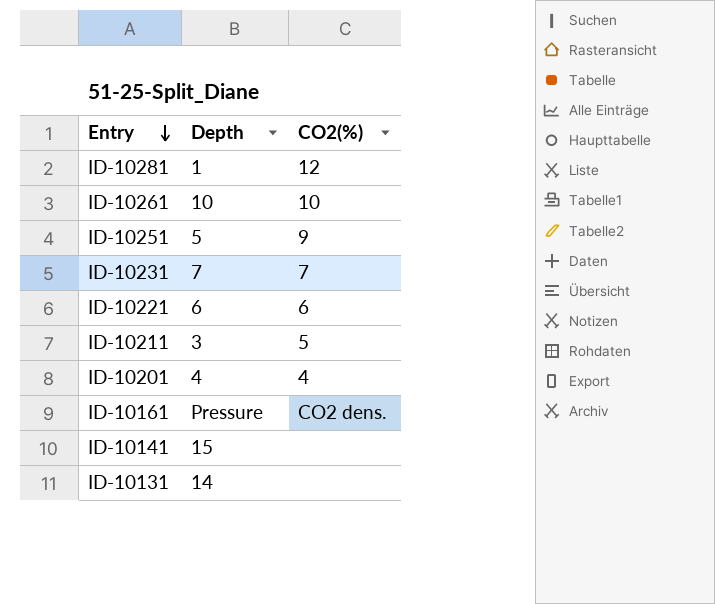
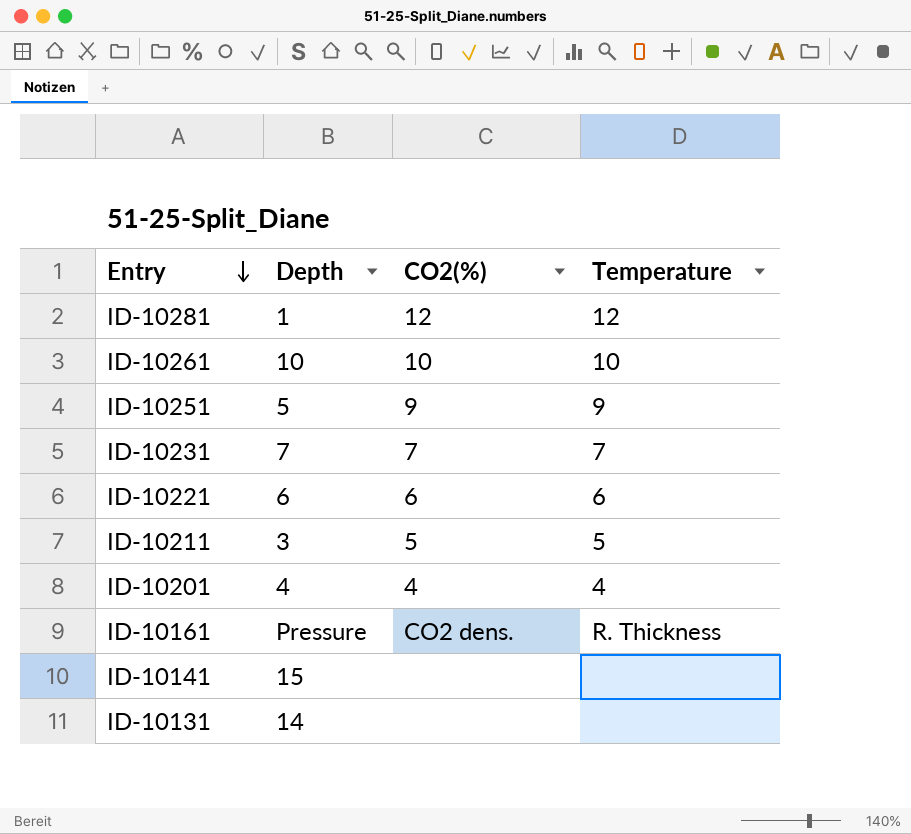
column Temperature | position: none -> 4

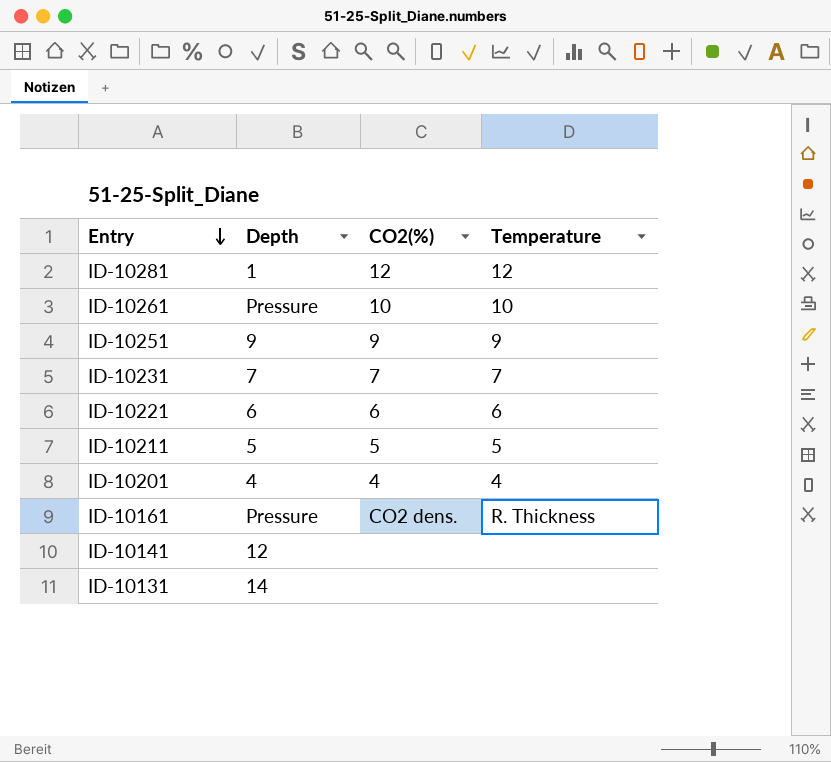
ID-10261 | Depth: 10 -> Pressure
ID-10251 | Depth: 5 -> 9
ID-10211 | Depth: 3 -> 5
ID-10141 | Depth: 15 -> 12

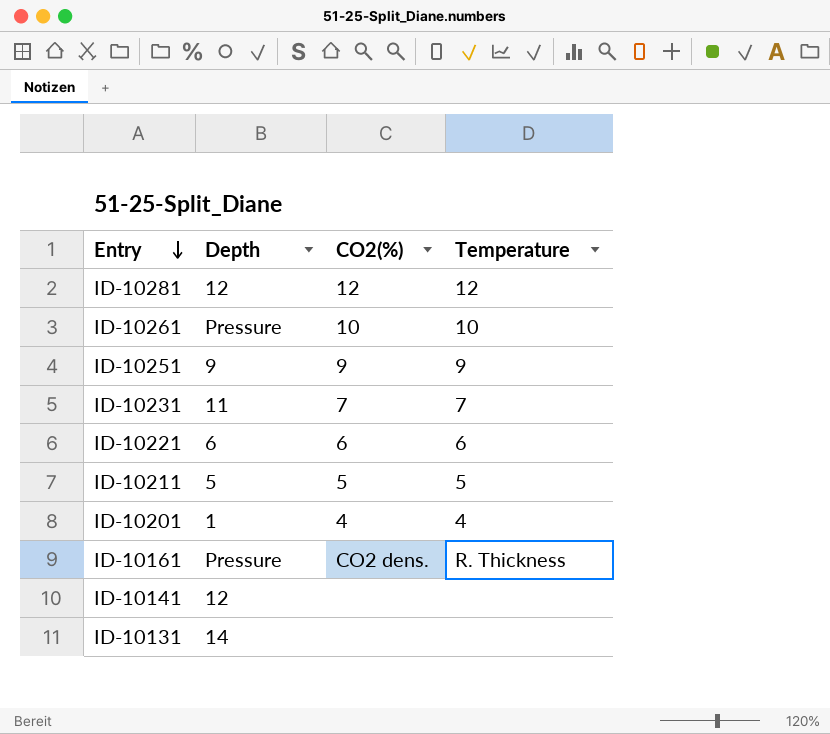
ID-10281 | Depth: 1 -> 12
ID-10231 | Depth: 7 -> 11
ID-10201 | Depth: 4 -> 1

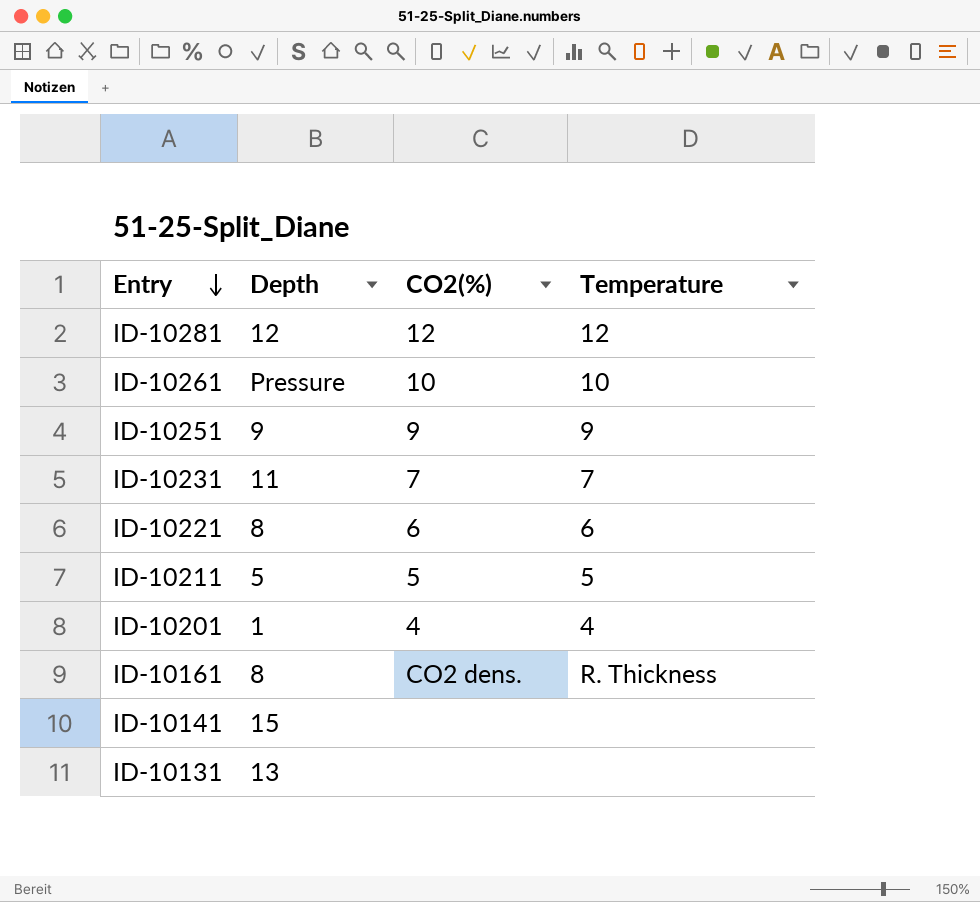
ID-10221 | Depth: 6 -> 8
ID-10161 | Depth: Pressure -> 8
ID-10141 | Depth: 12 -> 15
ID-10131 | Depth: 14 -> 13

